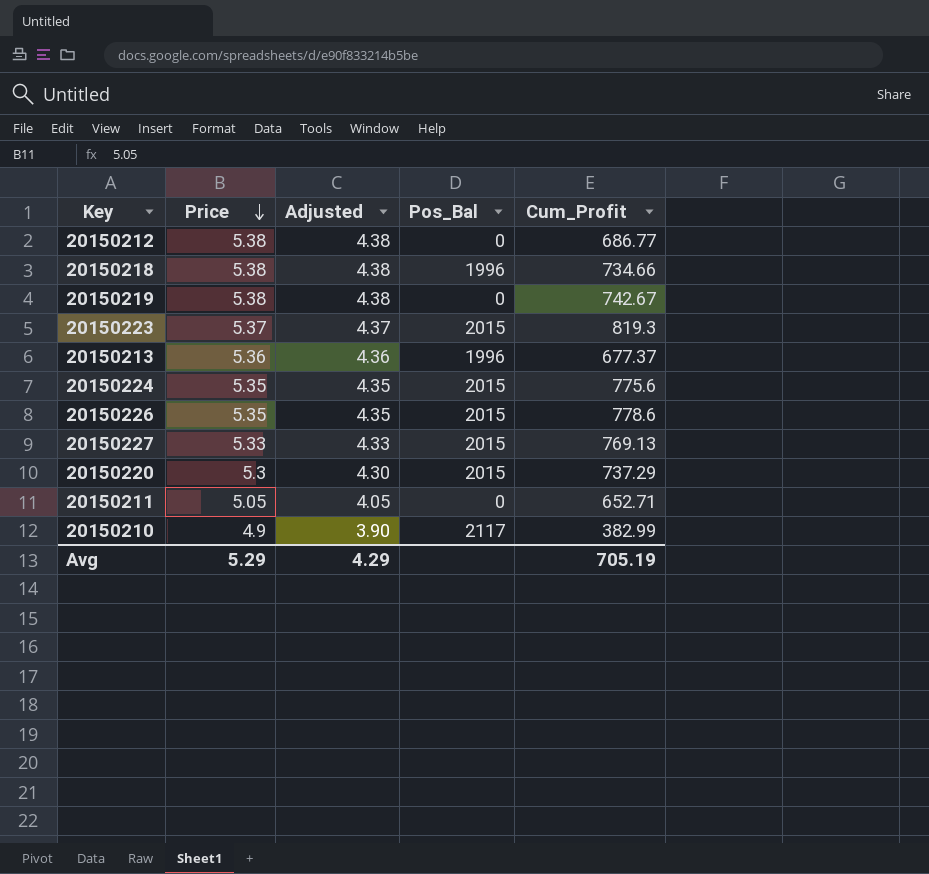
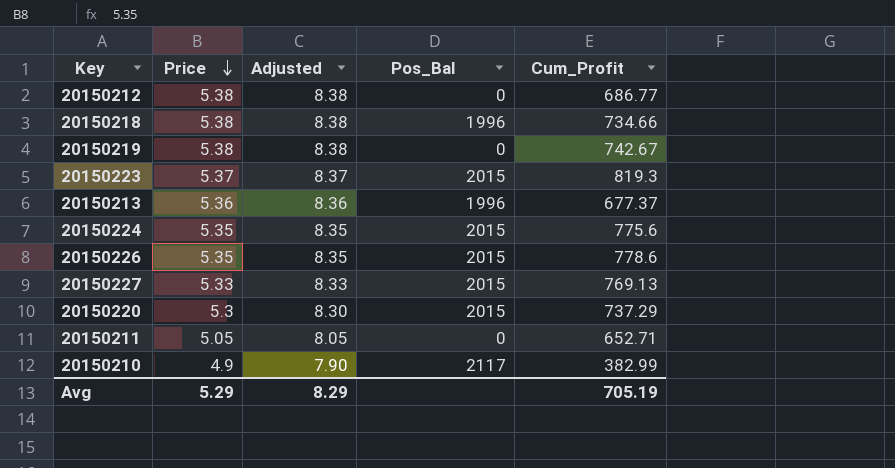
column Adjusted | formula: [Price] - 1 -> [Price] + 3
Avg | Adjusted: 4.29 -> 8.29

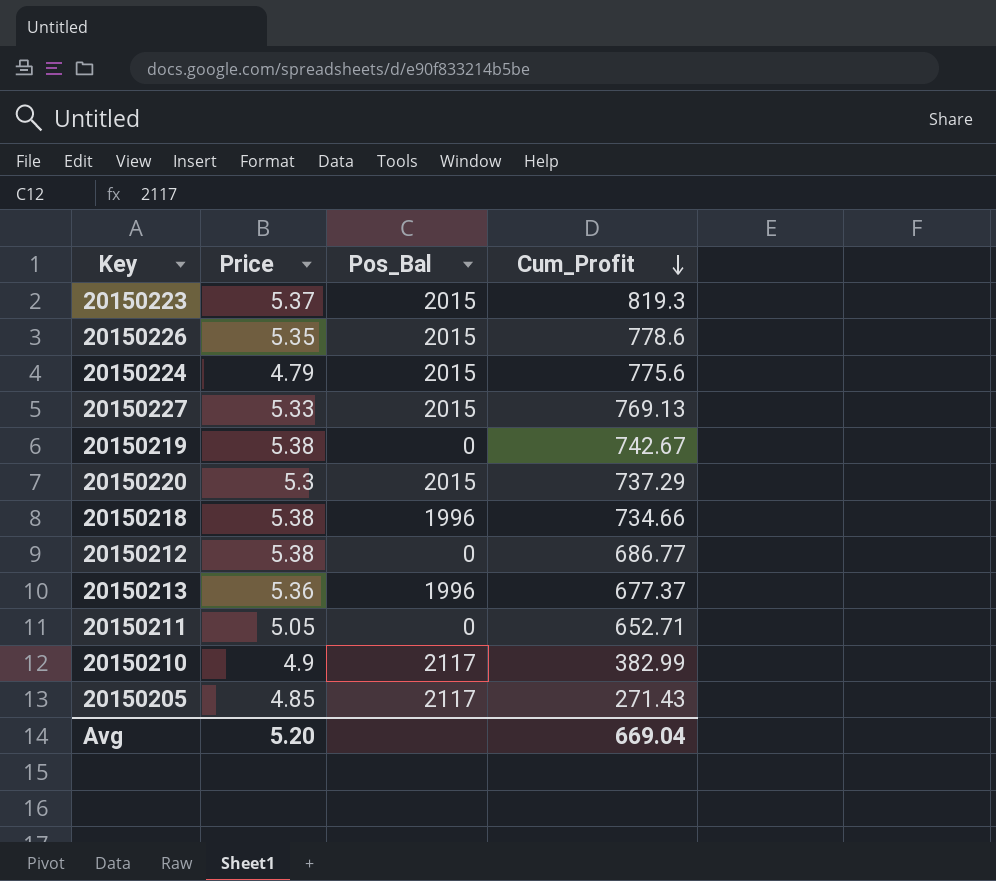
row order: Price descending -> Cum_Profit descending
column Adjusted | formula: [Price] + 3 -> none
20150224 | Price: 5.35 -> 4.79
row 20150205: none -> 4.85 | 2117 | 271.43
Avg | Price: 5.29 -> 5.20
Avg | Cum_Profit: 705.19 -> 669.04

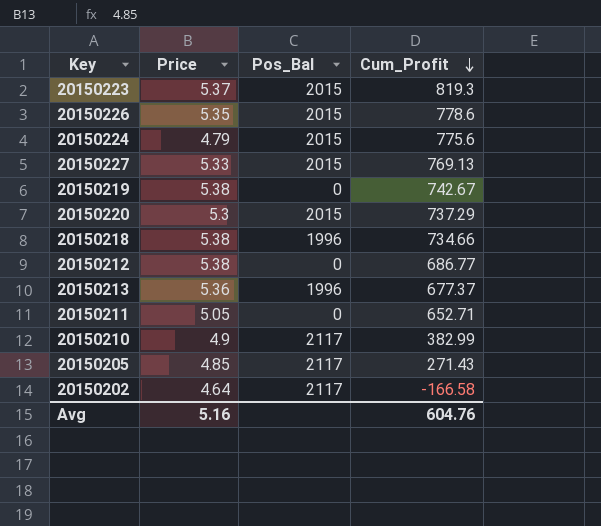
row 20150202: none -> 4.64 | 2117 | -166.58
Avg | Price: 5.20 -> 5.16
Avg | Cum_Profit: 669.04 -> 604.76

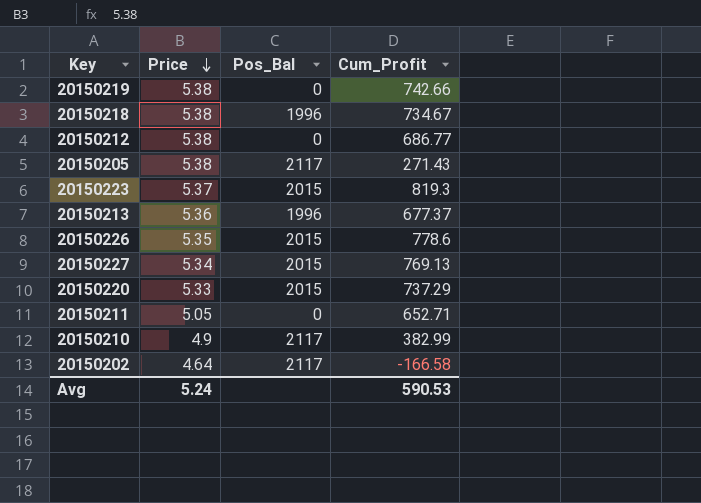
row order: Cum_Profit descending -> Price descending
row 20150224: 4.79 | 2015 | 775.6 -> none
20150219 | Cum_Profit: 742.67 -> 742.66
20150218 | Cum_Profit: 734.66 -> 734.67
20150205 | Price: 4.85 -> 5.38
20150227 | Price: 5.33 -> 5.34
20150220 | Price: 5.3 -> 5.33
Avg | Price: 5.16 -> 5.24
Avg | Cum_Profit: 604.76 -> 590.53

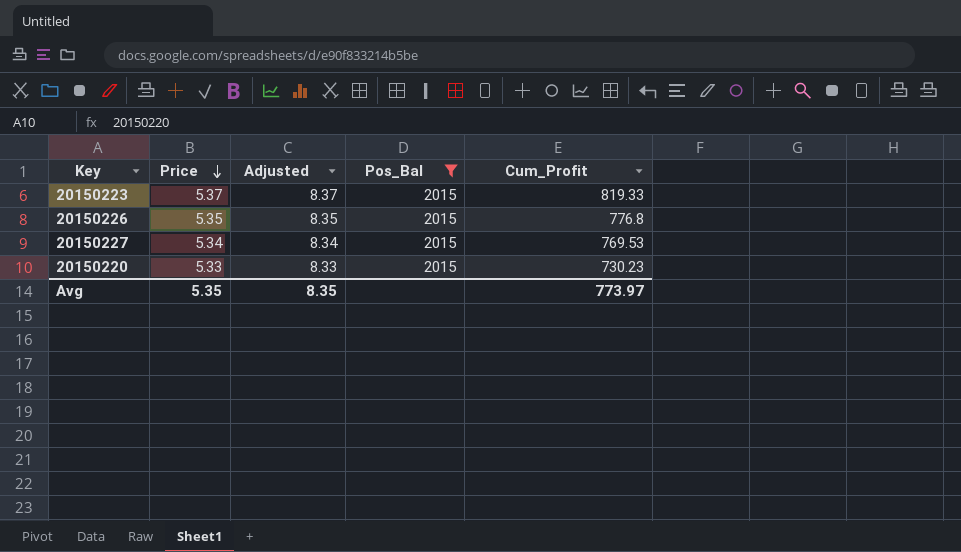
filter: none -> Pos_Bal = 2015
column Adjusted | formula: none -> [Price] + 3
20150223 | Cum_Profit: 819.3 -> 819.33
20150226 | Cum_Profit: 778.6 -> 776.8
20150227 | Cum_Profit: 769.13 -> 769.53
20150220 | Cum_Profit: 737.29 -> 730.23
Avg | Price: 5.24 -> 5.35
Avg | Cum_Profit: 590.53 -> 773.97

